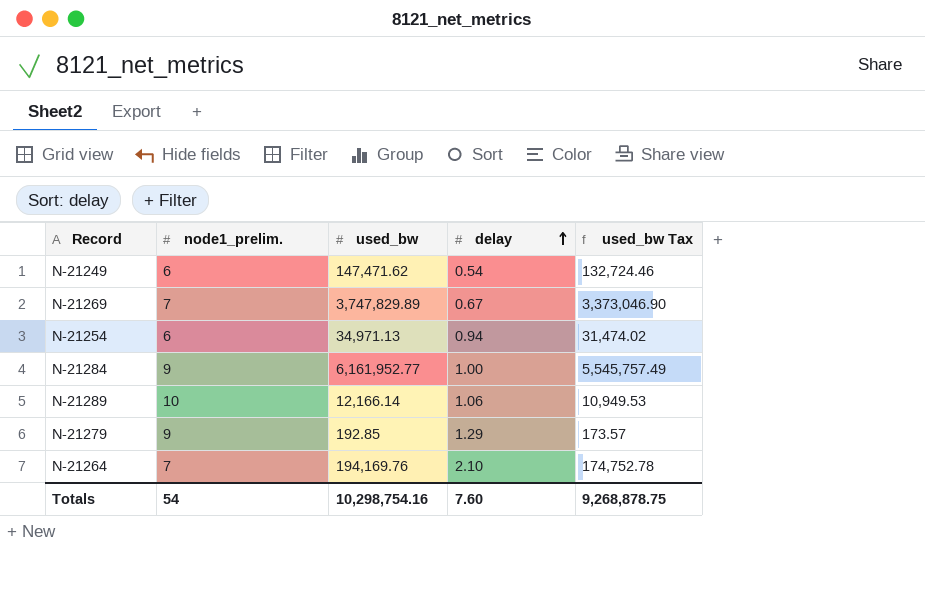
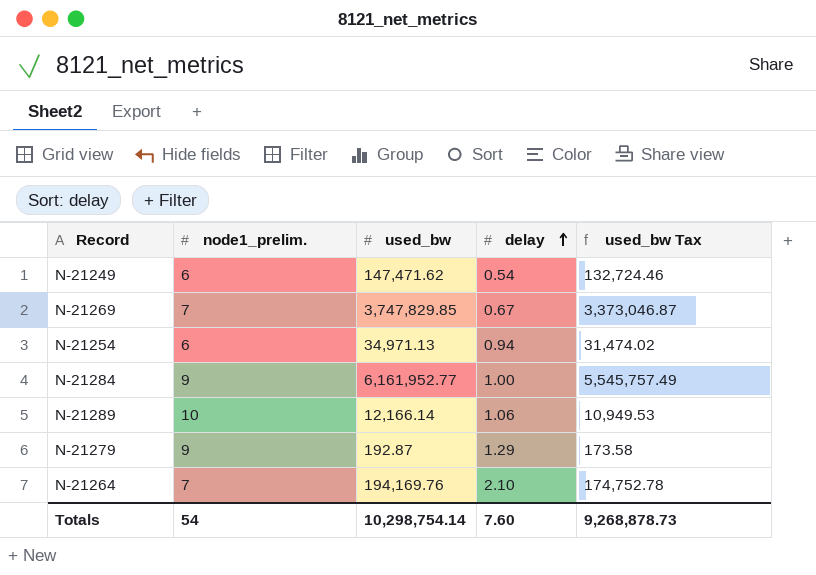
N-21269 | used_bw: 3,747,829.89 -> 3,747,829.85
N-21269 | used_bw Tax: 3,373,046.90 -> 3,373,046.87
N-21279 | used_bw: 192.85 -> 192.87
N-21279 | used_bw Tax: 173.57 -> 173.58
Totals | used_bw: 10,298,754.16 -> 10,298,754.14
Totals | used_bw Tax: 9,268,878.75 -> 9,268,878.73

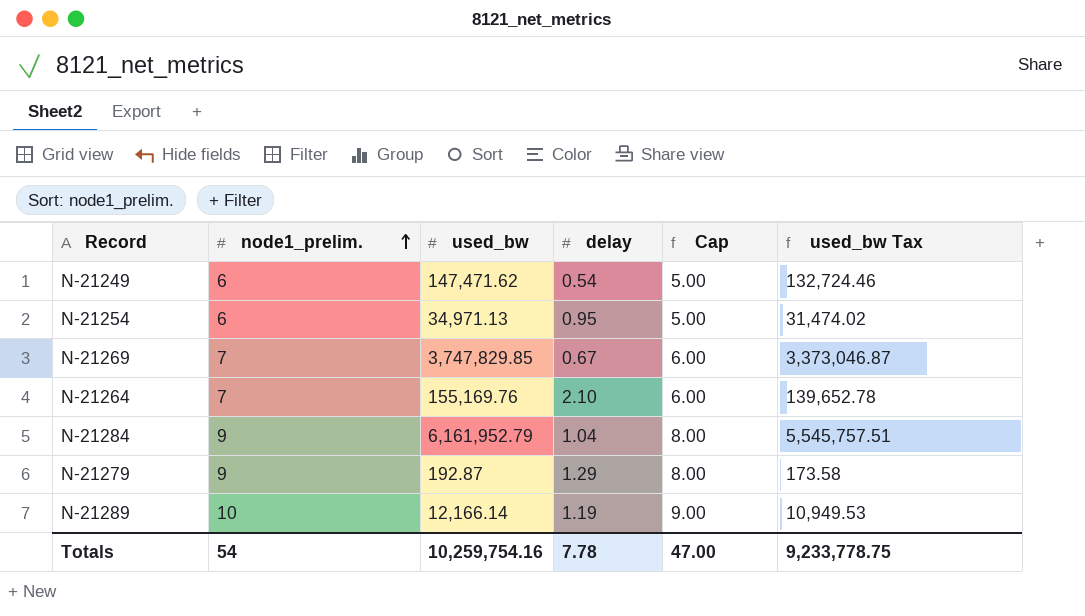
row order: delay ascending -> node1_prelim. ascending
column Cap | formula: none -> [node1_prelim.] - 1
N-21254 | delay: 0.94 -> 0.95
N-21264 | used_bw: 194,169.76 -> 155,169.76
N-21264 | used_bw Tax: 174,752.78 -> 139,652.78
N-21284 | used_bw: 6,161,952.77 -> 6,161,952.79
N-21284 | delay: 1.00 -> 1.04
N-21284 | used_bw Tax: 5,545,757.49 -> 5,545,757.51
N-21289 | delay: 1.06 -> 1.19
Totals | used_bw: 10,298,754.14 -> 10,259,754.16
Totals | delay: 7.60 -> 7.78
Totals | used_bw Tax: 9,268,878.73 -> 9,233,778.75

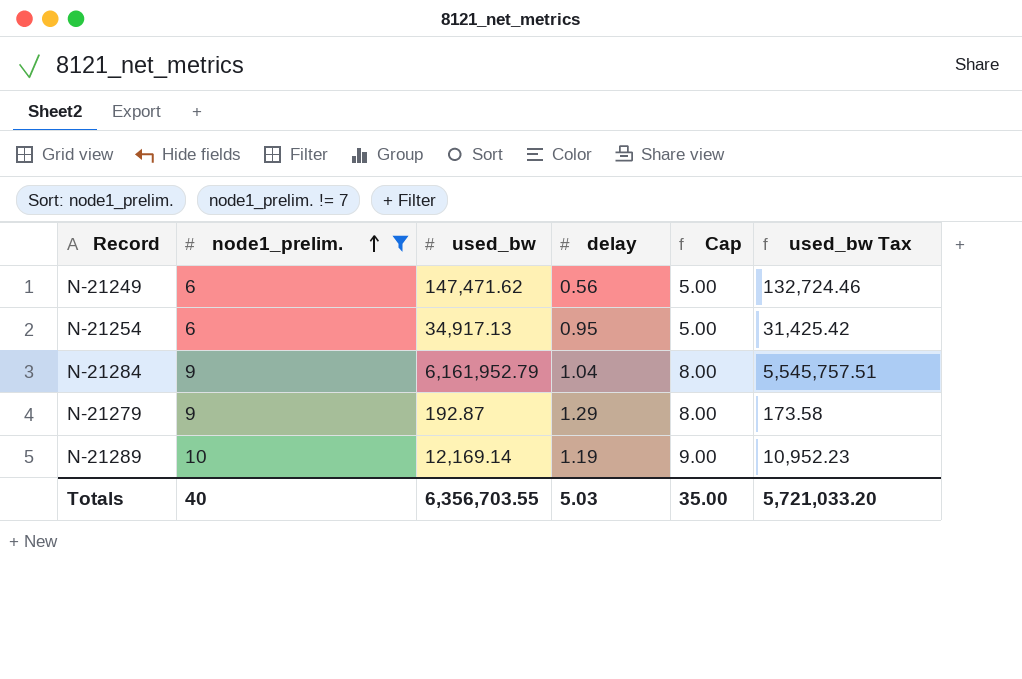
filter: none -> node1_prelim. != 7
N-21249 | delay: 0.54 -> 0.56
N-21254 | used_bw: 34,971.13 -> 34,917.13
N-21254 | used_bw Tax: 31,474.02 -> 31,425.42
N-21289 | used_bw: 12,166.14 -> 12,169.14
N-21289 | used_bw Tax: 10,949.53 -> 10,952.23
Totals | node1_prelim.: 54 -> 40
Totals | used_bw: 10,259,754.16 -> 6,356,703.55
Totals | delay: 7.78 -> 5.03
Totals | Cap: 47.00 -> 35.00
Totals | used_bw Tax: 9,233,778.75 -> 5,721,033.20

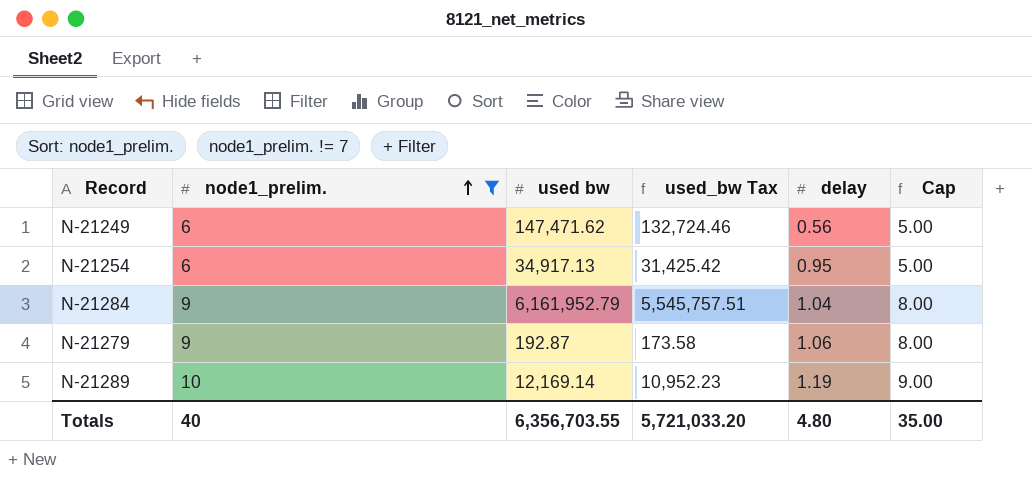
column name: used_bw -> used bw
column used_bw Tax | position: 6 -> 4
N-21279 | delay: 1.29 -> 1.06
Totals | delay: 5.03 -> 4.80

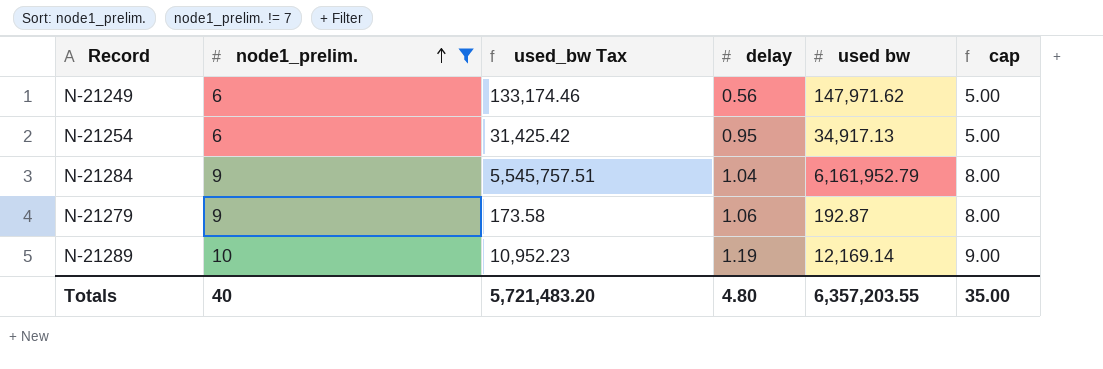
column used bw | position: 3 -> 5
column name: Cap -> cap
N-21249 | used_bw Tax: 132,724.46 -> 133,174.46
N-21249 | used bw: 147,471.62 -> 147,971.62
Totals | used_bw Tax: 5,721,033.20 -> 5,721,483.20
Totals | used bw: 6,356,703.55 -> 6,357,203.55

